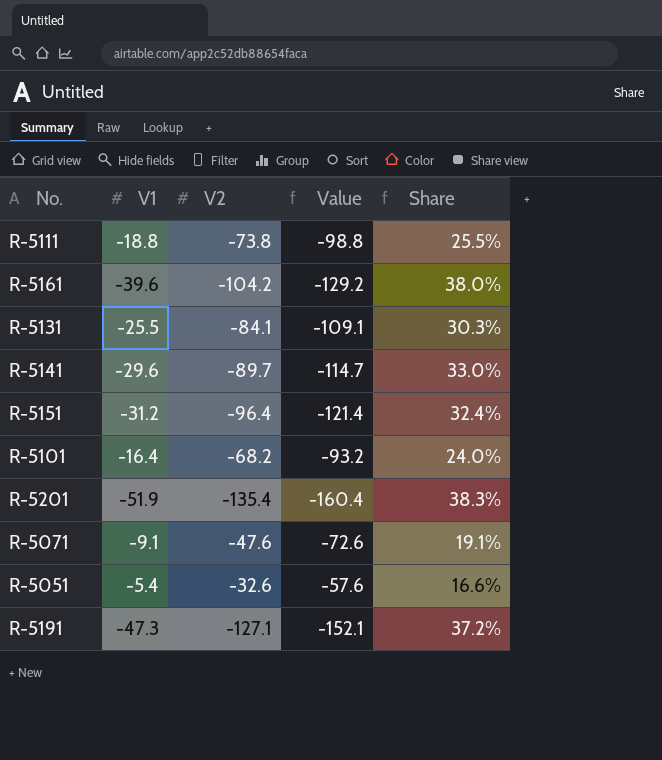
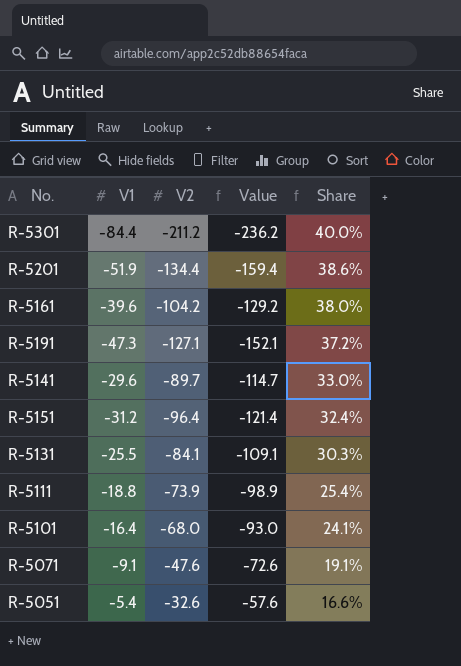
row order: none -> Share descending
row R-5301: none -> -84.4 | -211.2 | -236.2 | 40.0%
R-5201 | V2: -135.4 -> -134.4
R-5201 | Value: -160.4 -> -159.4
R-5201 | Share: 38.3% -> 38.6%
R-5111 | V2: -73.8 -> -73.9
R-5111 | Value: -98.8 -> -98.9
R-5111 | Share: 25.5% -> 25.4%
R-5101 | V2: -68.2 -> -68.0
R-5101 | Value: -93.2 -> -93.0
R-5101 | Share: 24.0% -> 24.1%

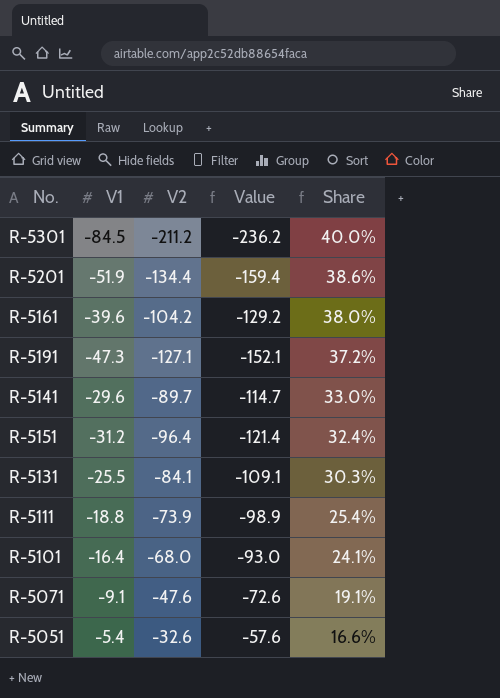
R-5301 | V1: -84.4 -> -84.5

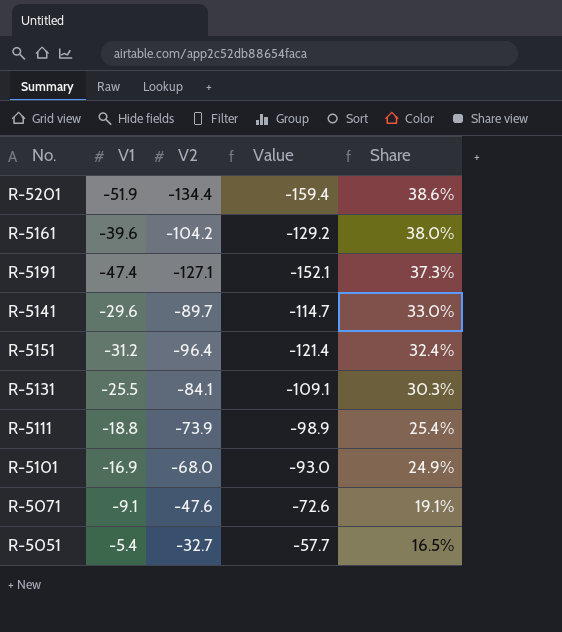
row R-5301: -84.5 | -211.2 | -236.2 | 40.0% -> none
R-5191 | V1: -47.3 -> -47.4
R-5191 | Share: 37.2% -> 37.3%
R-5101 | V1: -16.4 -> -16.9
R-5101 | Share: 24.1% -> 24.9%
R-5051 | V2: -32.6 -> -32.7
R-5051 | Value: -57.6 -> -57.7
R-5051 | Share: 16.6% -> 16.5%

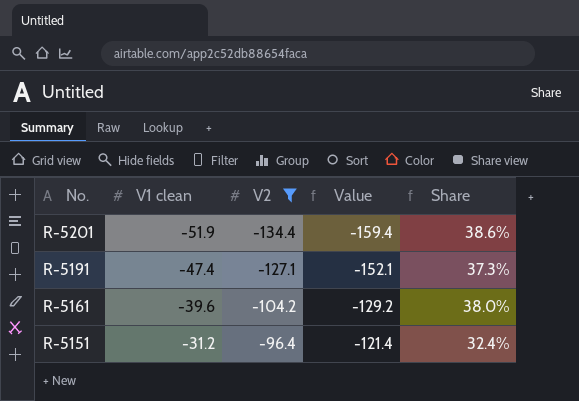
filter: none -> V2 <= -96.4
row order: Share descending -> No. descending
column name: V1 -> V1 clean

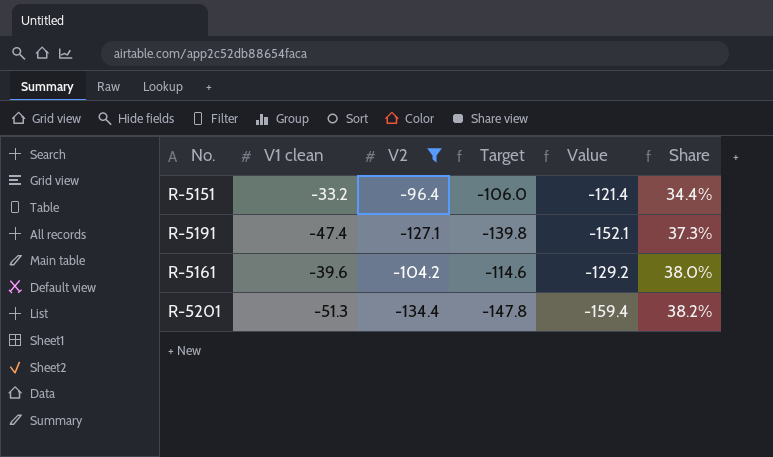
row order: No. descending -> Share ascending
column Target | formula: none -> [V2] * 1.1
R-5151 | V1 clean: -31.2 -> -33.2
R-5151 | Share: 32.4% -> 34.4%
R-5201 | V1 clean: -51.9 -> -51.3
R-5201 | Share: 38.6% -> 38.2%

